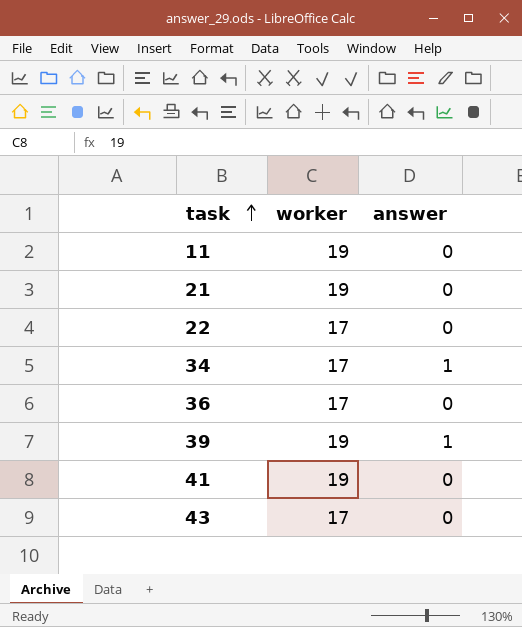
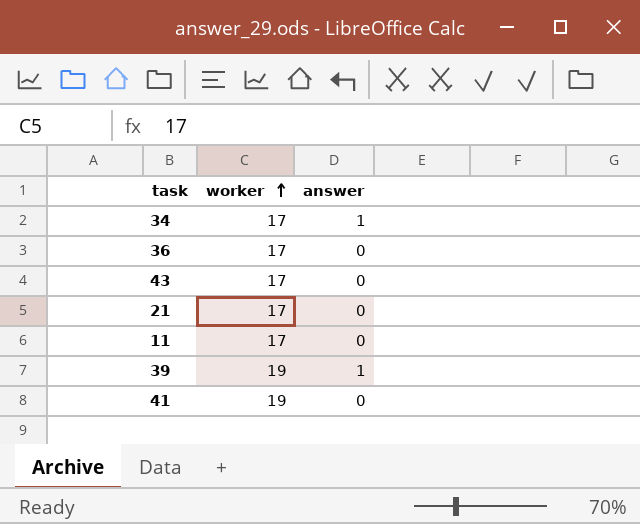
row order: task ascending -> worker ascending
row 22: 17 | 0 -> none
21 | worker: 19 -> 17
11 | worker: 19 -> 17

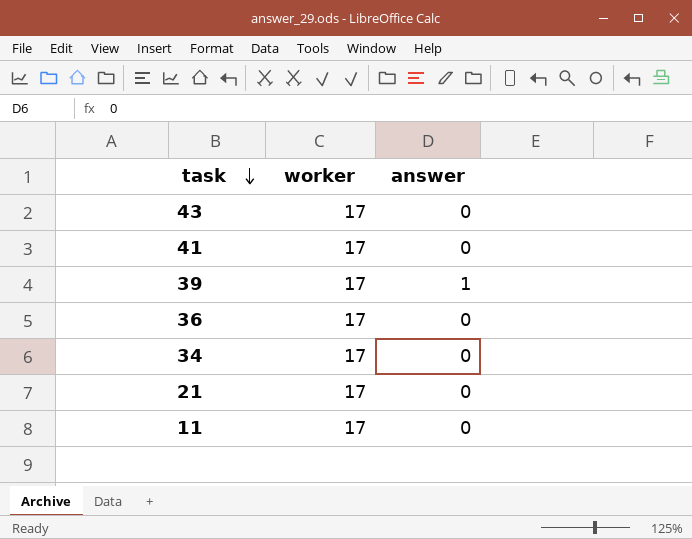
row order: worker ascending -> task descending
41 | worker: 19 -> 17
39 | worker: 19 -> 17
34 | answer: 1 -> 0

